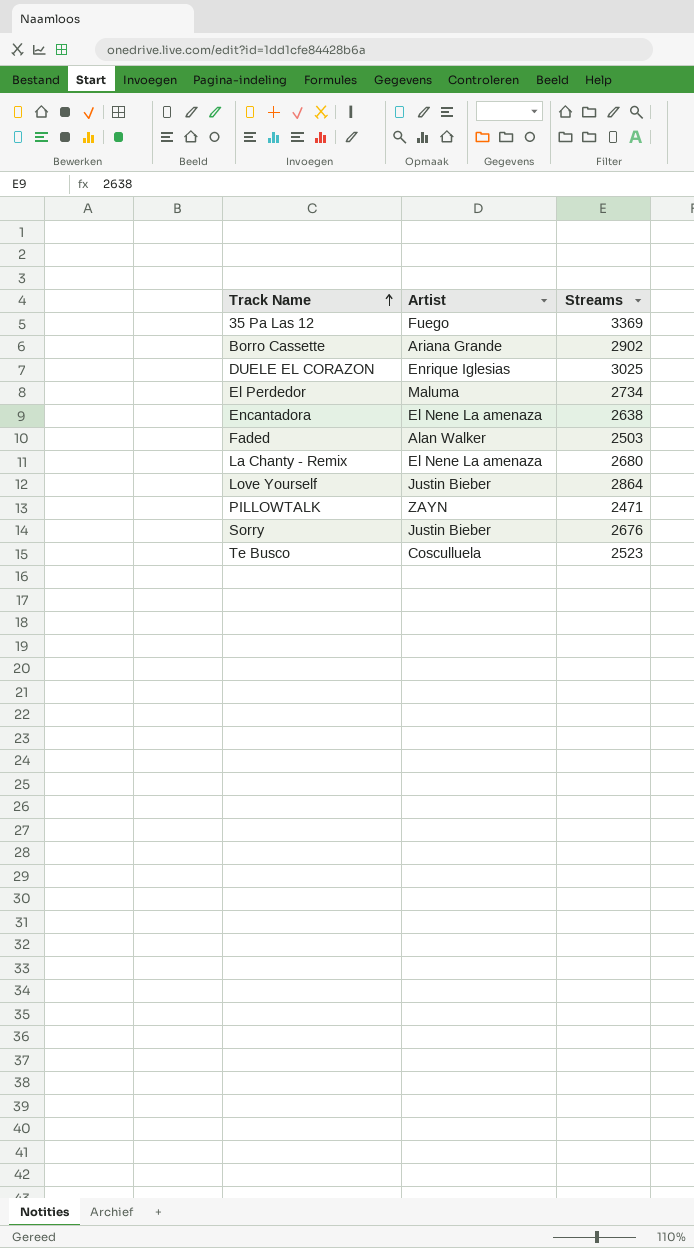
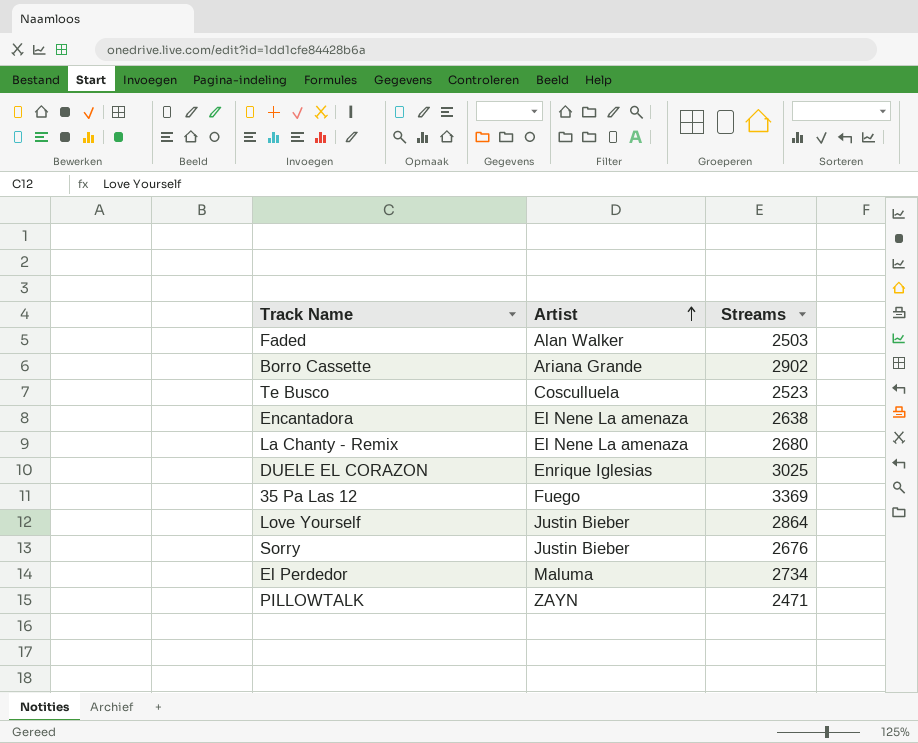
row order: Track Name ascending -> Artist ascending

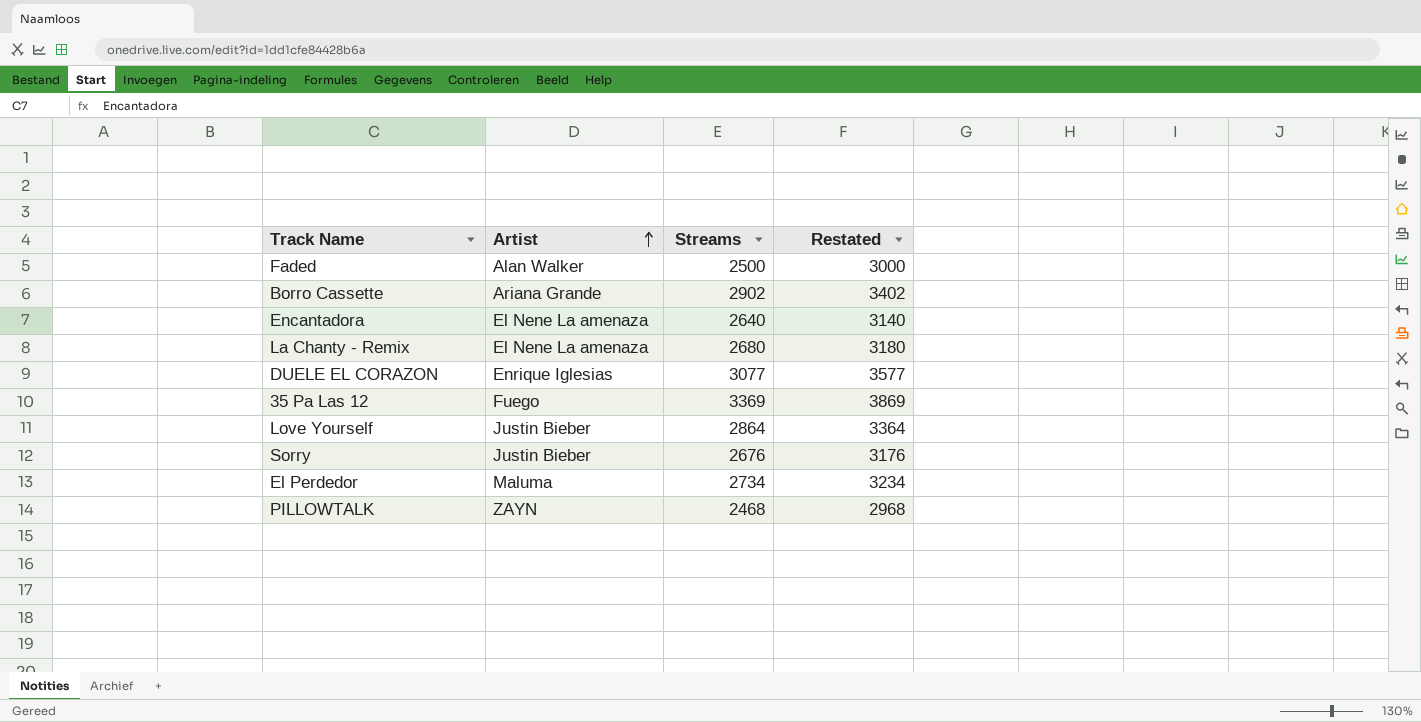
column Restated | formula: none -> [Streams] + 500
row Te Busco: Cosculluela | 2523 -> none
Faded | Streams: 2503 -> 2500
Encantadora | Streams: 2638 -> 2640
DUELE EL CORAZON | Streams: 3025 -> 3077
PILLOWTALK | Streams: 2471 -> 2468

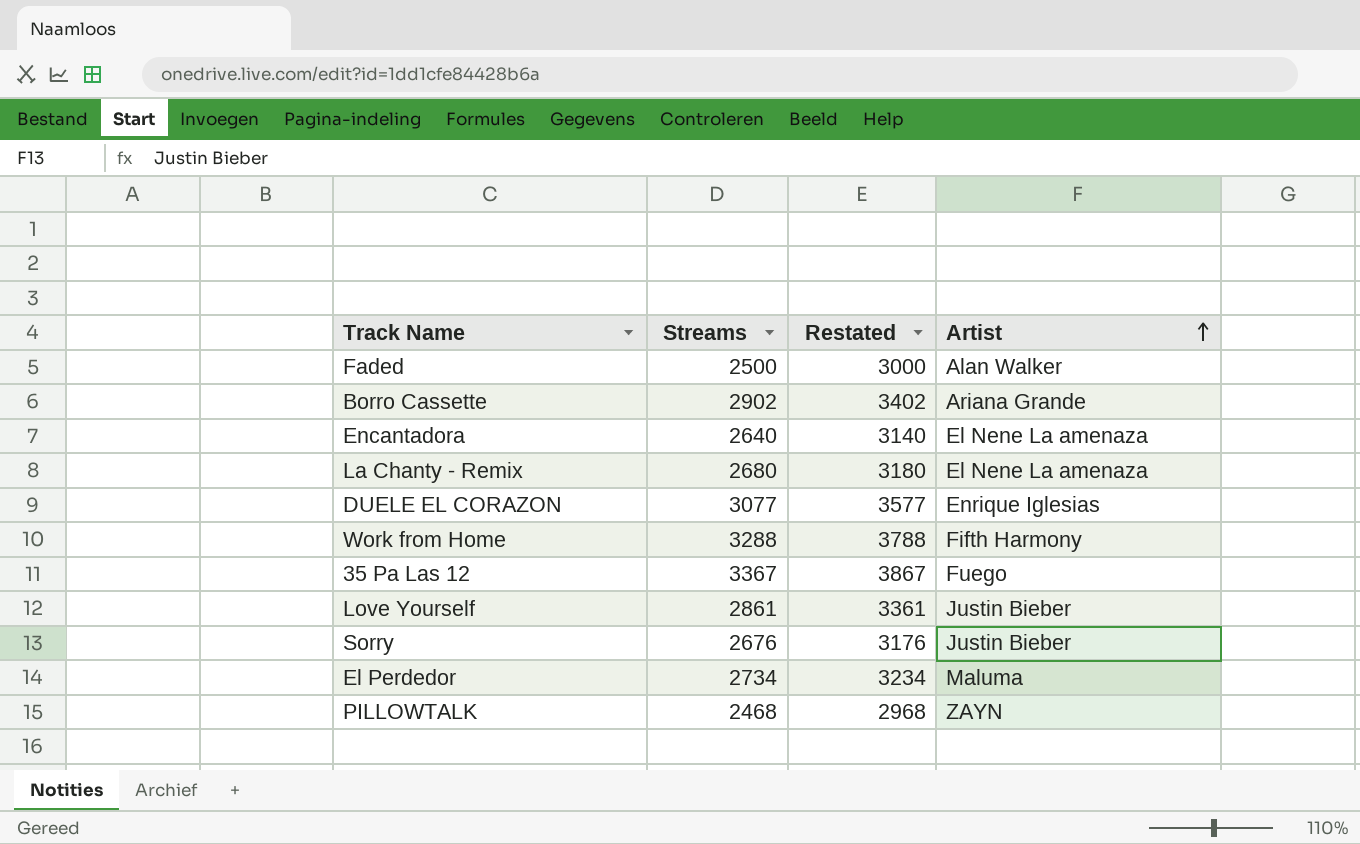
column Artist | position: 2 -> 4
row Work from Home: none -> 3288 | 3788 | Fifth Harmony
35 Pa Las 12 | Streams: 3369 -> 3367
35 Pa Las 12 | Restated: 3869 -> 3867
Love Yourself | Streams: 2864 -> 2861
Love Yourself | Restated: 3364 -> 3361

